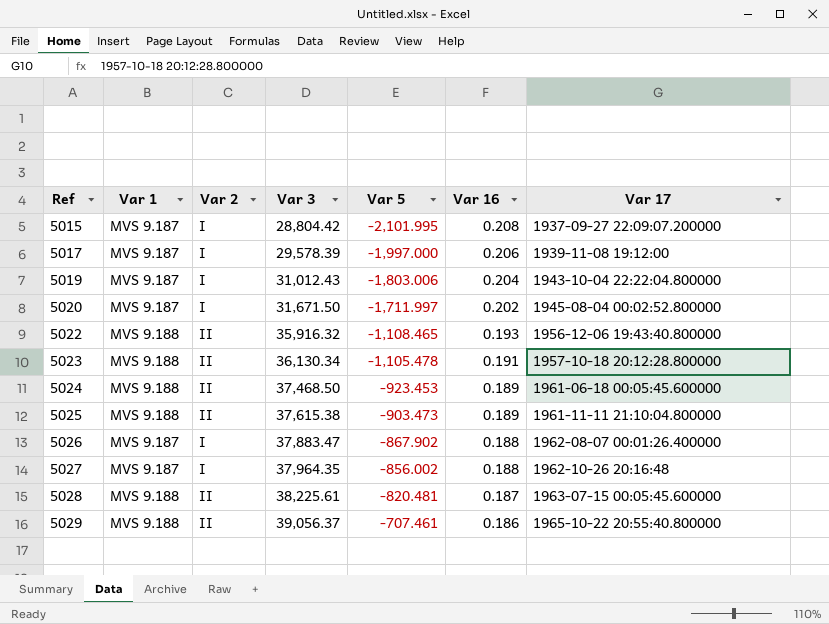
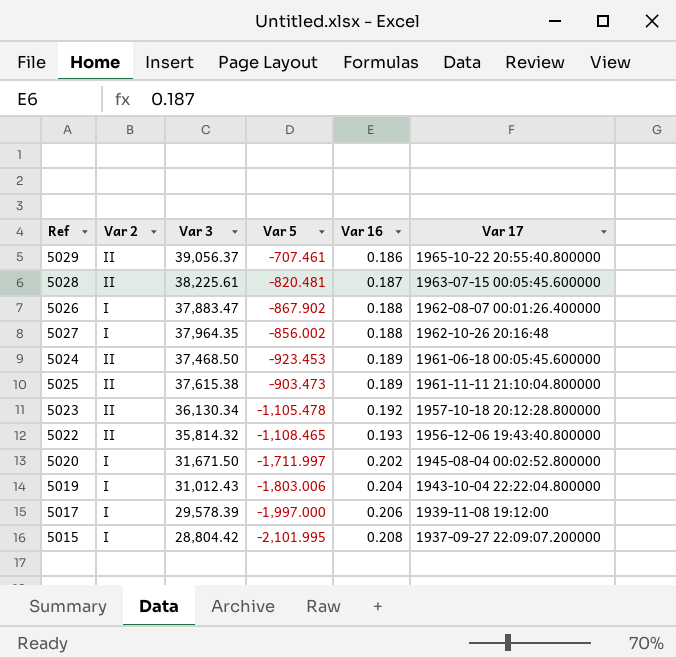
row order: Ref ascending -> Var 16 ascending
column Var 1 | position: 2 -> none
5023 | Var 16: 0.191 -> 0.192
5022 | Var 3: 35,916.32 -> 35,814.32

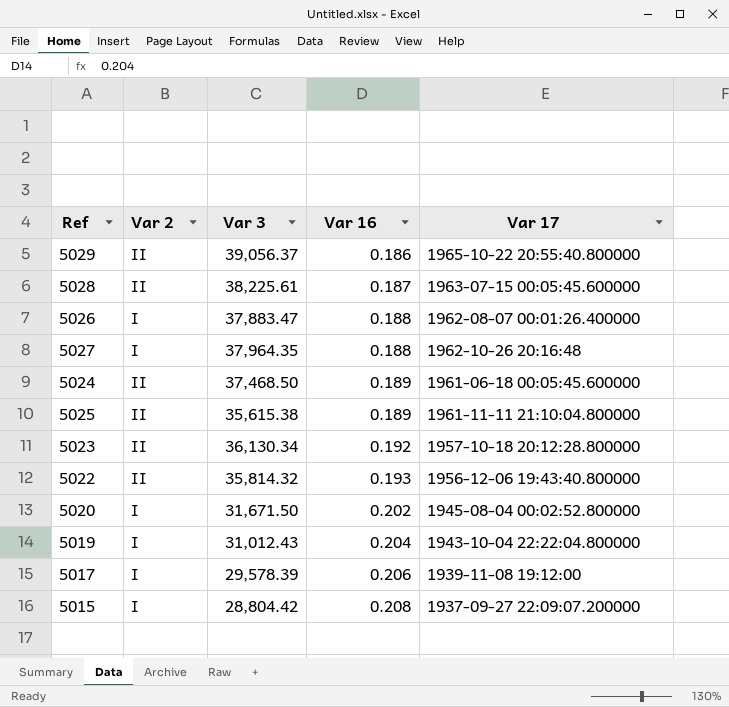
column Var 5 | position: 4 -> none
5025 | Var 3: 37,615.38 -> 35,615.38

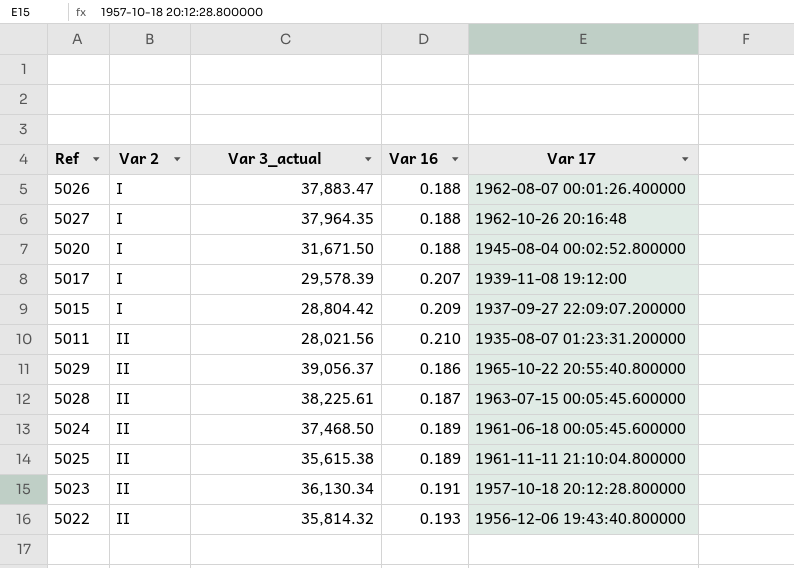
row order: Var 16 ascending -> Var 2 ascending
column name: Var 3 -> Var 3_actual
row 5019: I | 31,012.43 | 0.204 | 1943-10-04 22:22:04.800000 -> none
5020 | Var 16: 0.202 -> 0.188
5017 | Var 16: 0.206 -> 0.207
5015 | Var 16: 0.208 -> 0.209
row 5011: none -> II | 28,021.56 | 0.210 | 1935-08-07 01:23:31.200000
5023 | Var 16: 0.192 -> 0.191

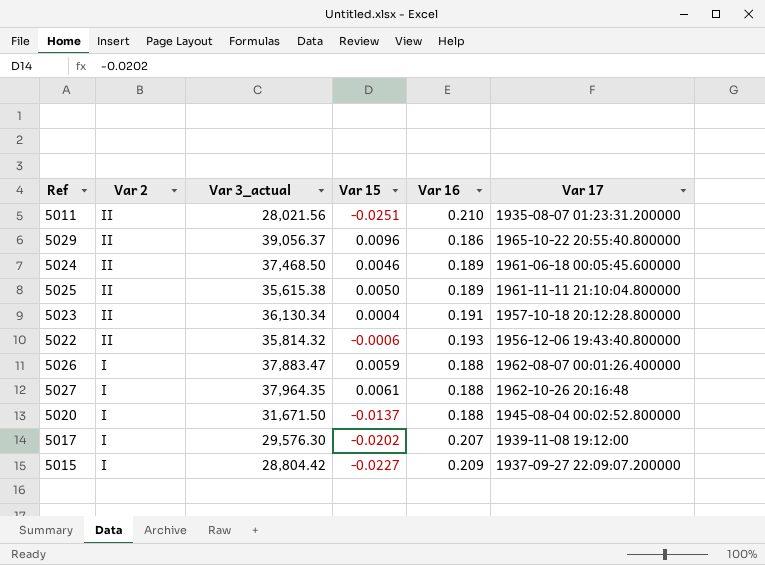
row order: Var 2 ascending -> Var 2 descending
column Var 15 | position: none -> 4
row 5028: II | 38,225.61 | 0.187 | 1963-07-15 00:05:45.600000 -> none
5017 | Var 3_actual: 29,578.39 -> 29,576.30

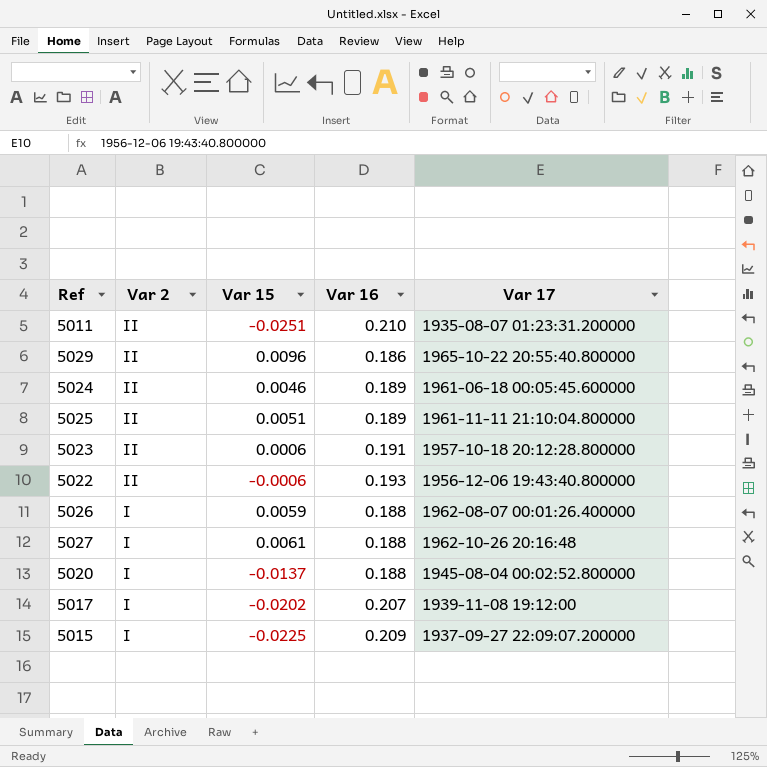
column Var 3_actual | position: 3 -> none
5025 | Var 15: 0.0050 -> 0.0051
5023 | Var 15: 0.0004 -> 0.0006
5015 | Var 15: -0.0227 -> -0.0225

